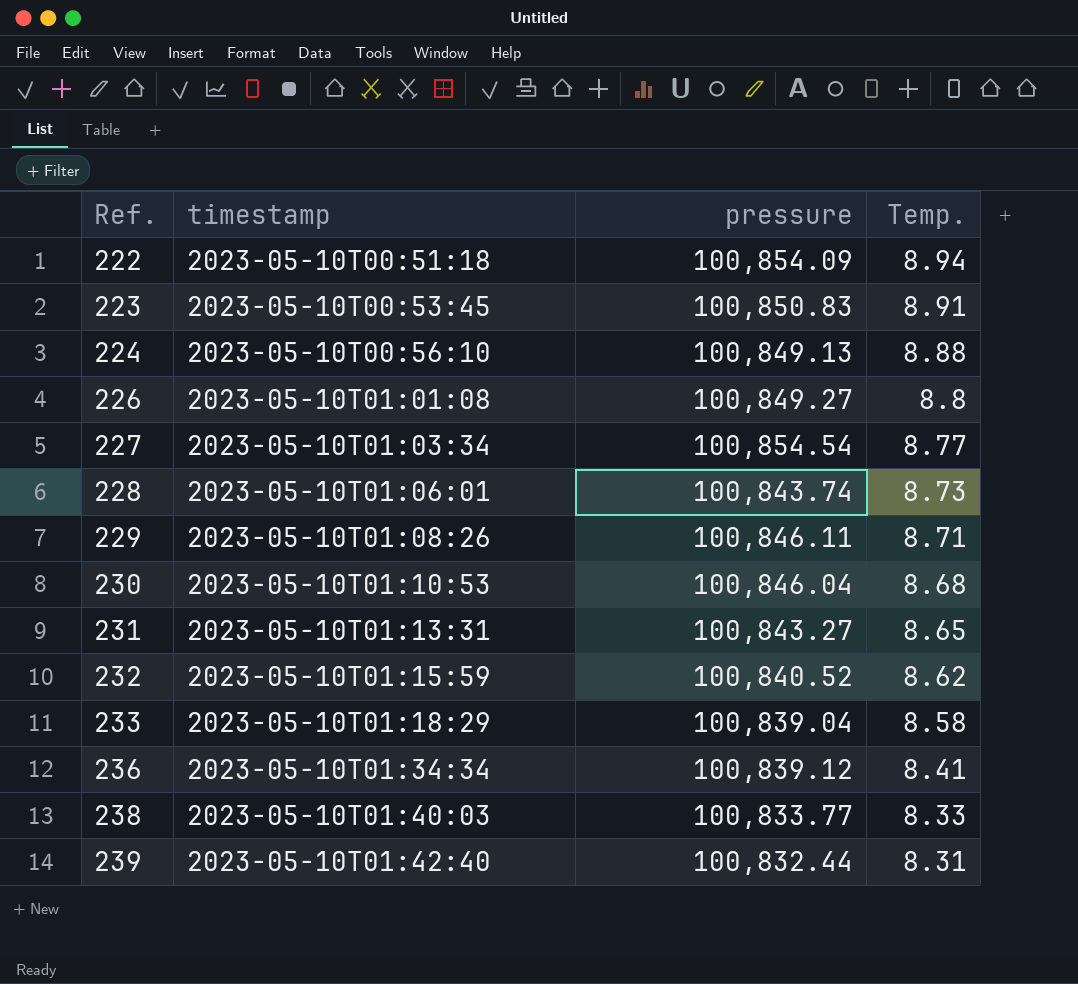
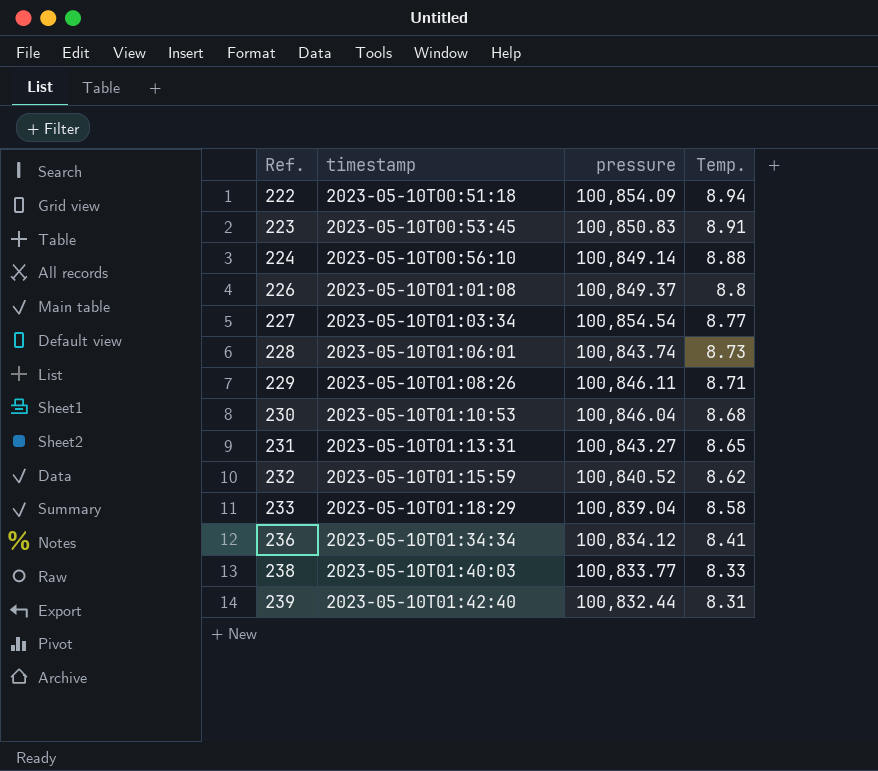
224 | pressure: 100,849.13 -> 100,849.14
226 | pressure: 100,849.27 -> 100,849.37
236 | pressure: 100,839.12 -> 100,834.12

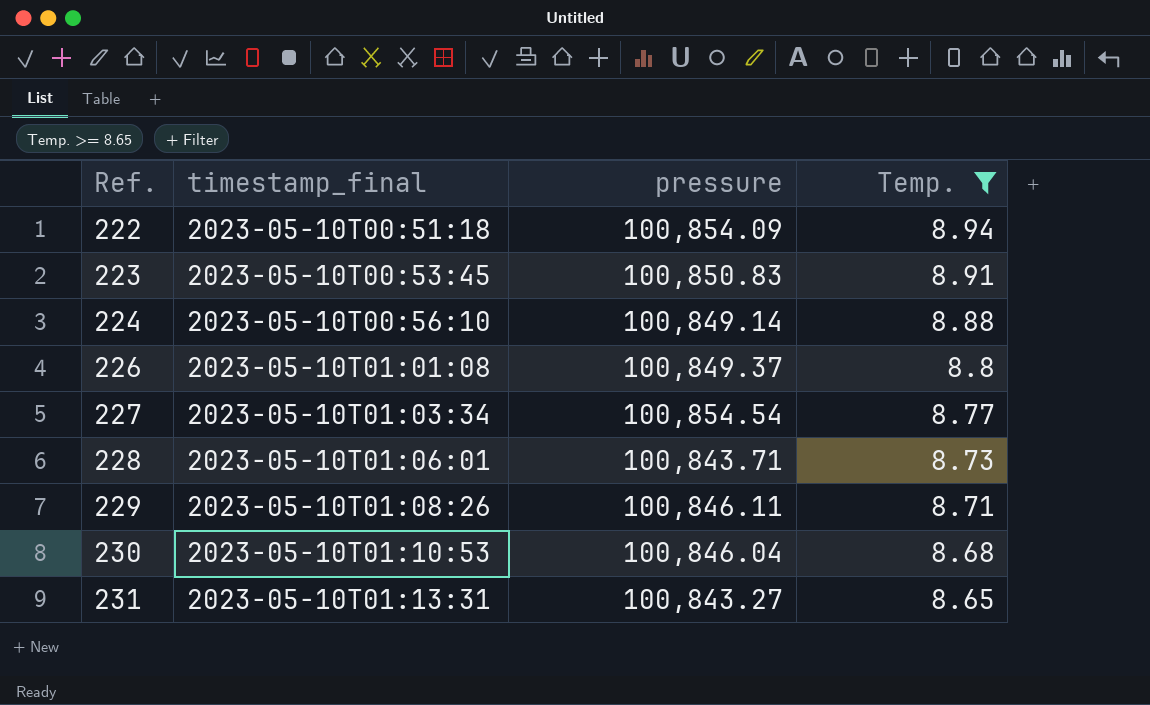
filter: none -> Temp. >= 8.65
column name: timestamp -> timestamp_final
228 | pressure: 100,843.74 -> 100,843.71

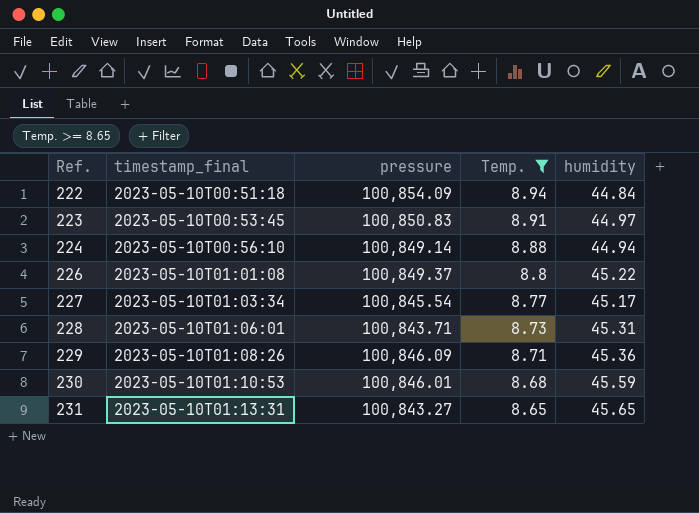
column humidity | position: none -> 5
227 | pressure: 100,854.54 -> 100,845.54
229 | pressure: 100,846.11 -> 100,846.09
230 | pressure: 100,846.04 -> 100,846.01

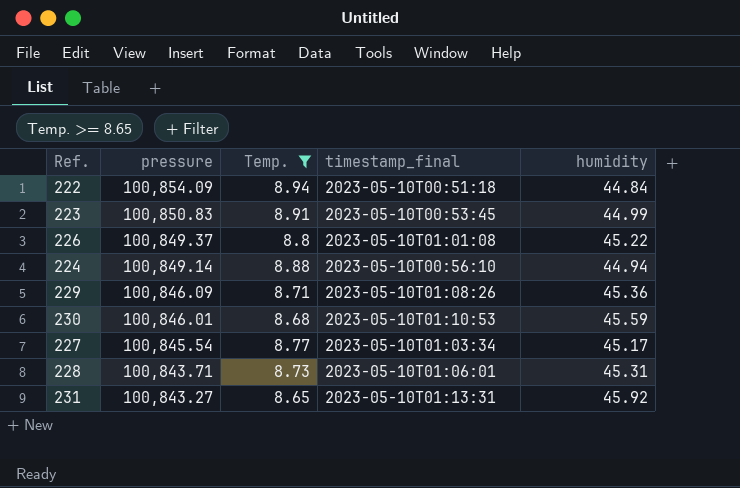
row order: Ref. ascending -> pressure descending
column timestamp_final | position: 2 -> 4
223 | humidity: 44.97 -> 44.99
231 | humidity: 45.65 -> 45.92

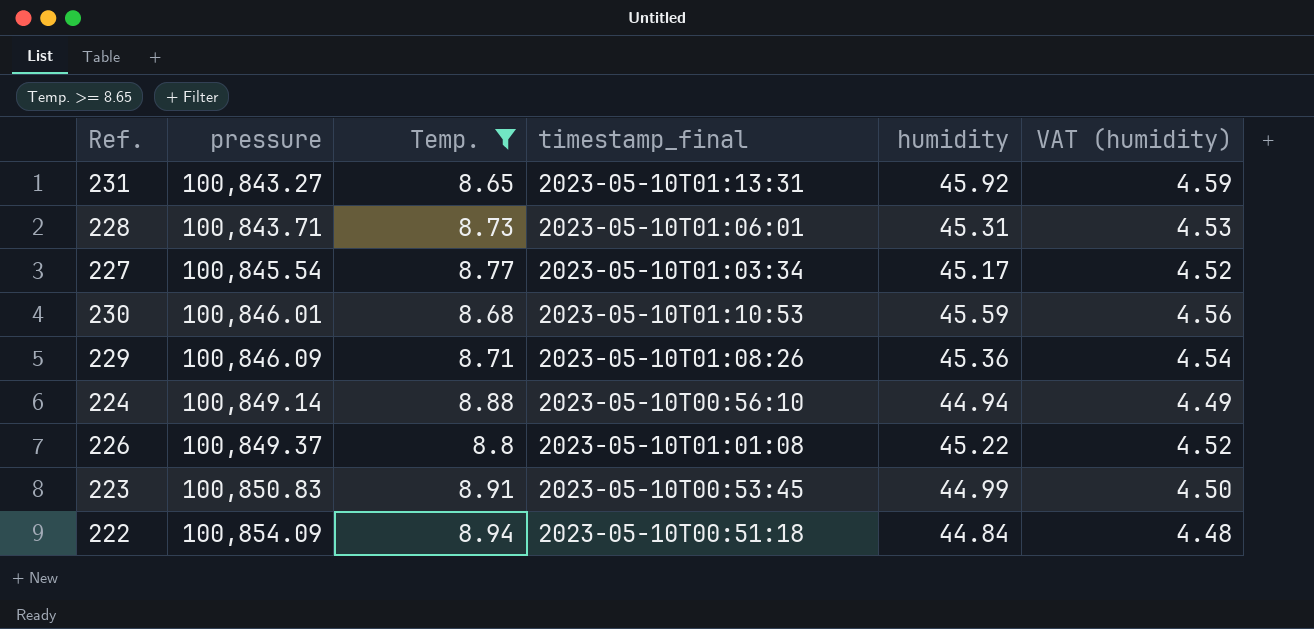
row order: pressure descending -> pressure ascending
column VAT (humidity) | formula: none -> [humidity] * 0.1

